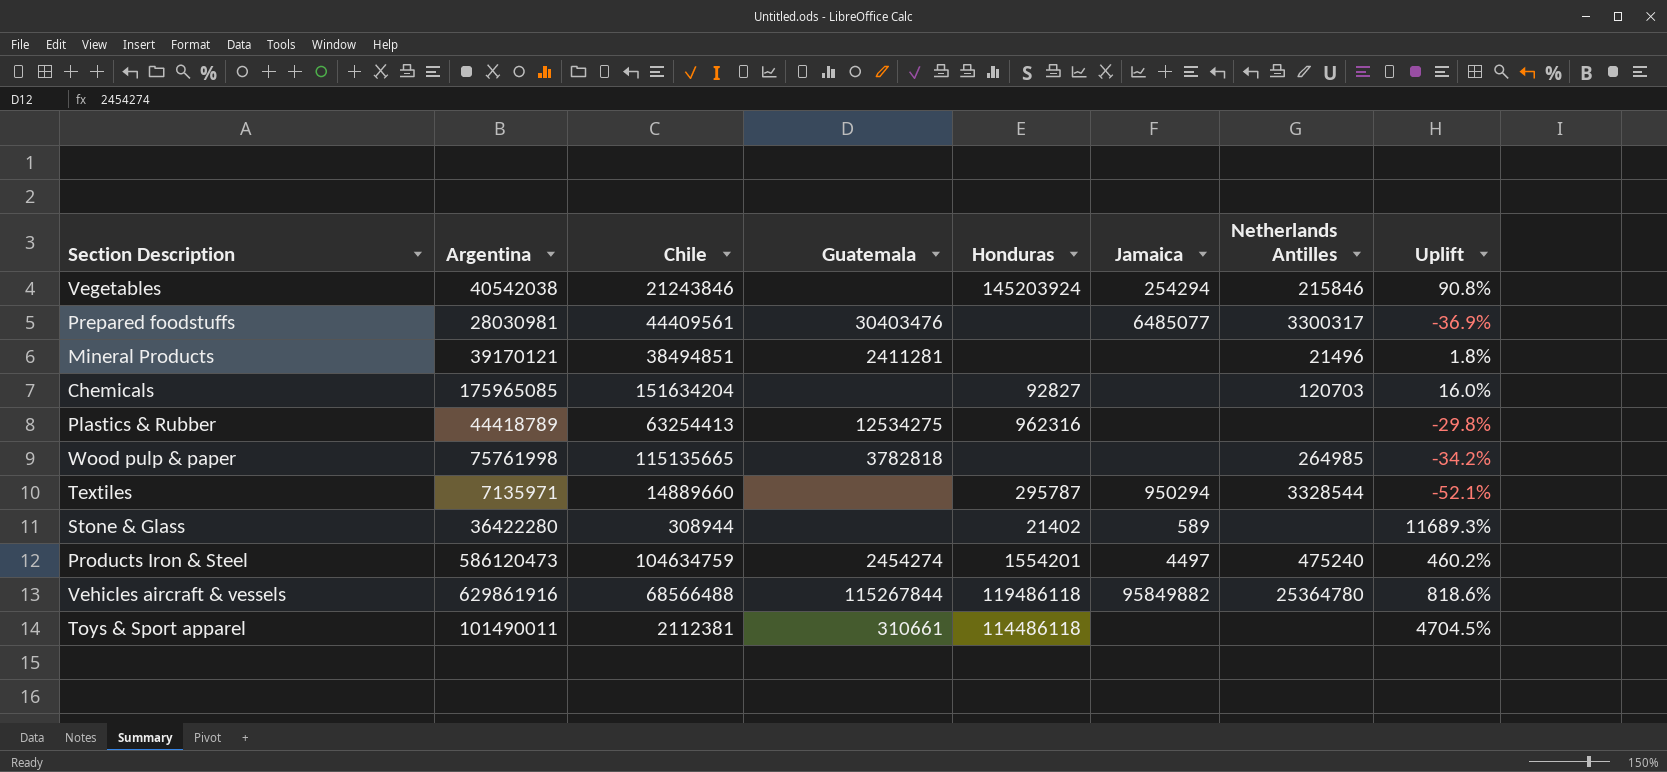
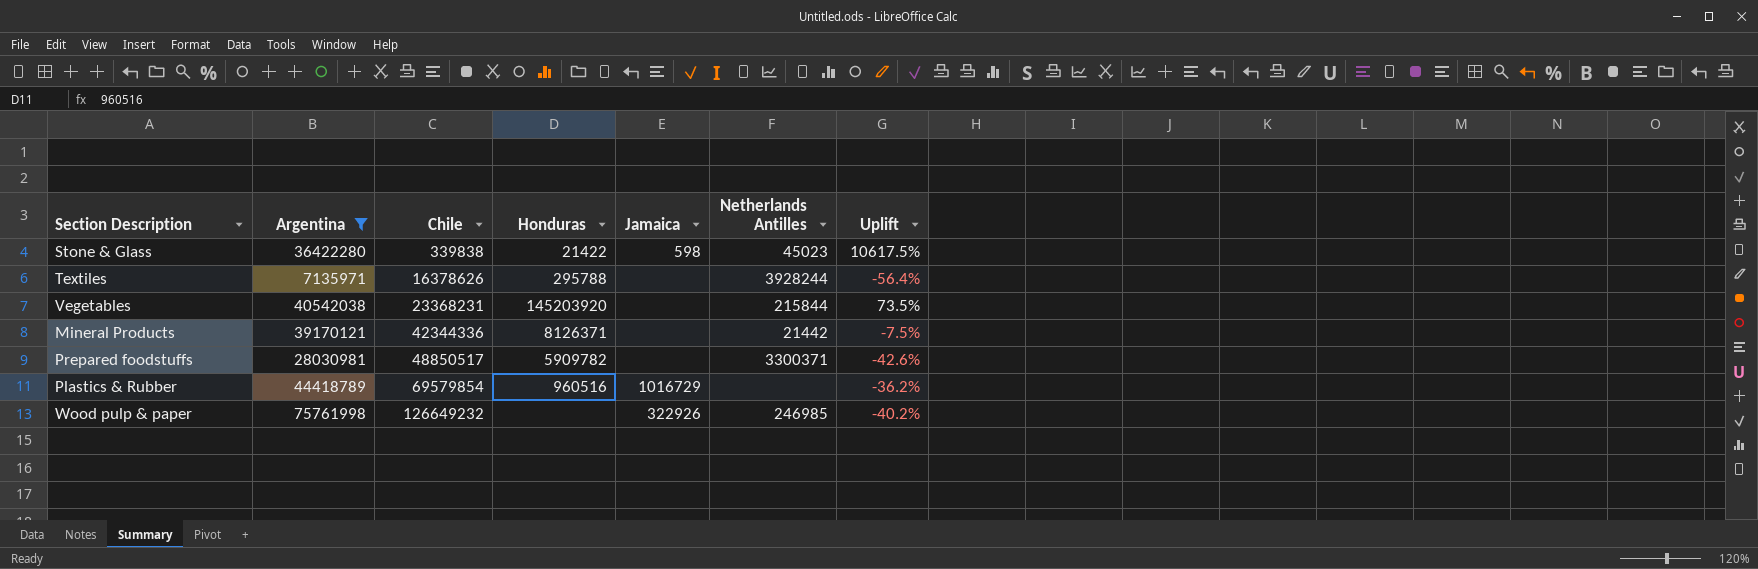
filter: none -> Argentina <= 75761998
row order: none -> Chile ascending
column Guatemala | position: 4 -> none
Stone & Glass | Chile: 308944 -> 339838
Stone & Glass | Honduras: 21402 -> 21422
Stone & Glass | Jamaica: 589 -> 598
Stone & Glass | Netherlands Antilles: none -> 45023
Stone & Glass | Uplift: 11689.3% -> 10617.5%
Textiles | Chile: 14889660 -> 16378626
Textiles | Honduras: 295787 -> 295788
Textiles | Jamaica: 950294 -> none
Textiles | Netherlands Antilles: 3328544 -> 3928244
Textiles | Uplift: -52.1% -> -56.4%
Vegetables | Chile: 21243846 -> 23368231
Vegetables | Honduras: 145203924 -> 145203920
Vegetables | Jamaica: 254294 -> none
Vegetables | Netherlands Antilles: 215846 -> 215844
Vegetables | Uplift: 90.8% -> 73.5%
Mineral Products | Chile: 38494851 -> 42344336
Mineral Products | Honduras: none -> 8126371
Mineral Products | Netherlands Antilles: 21496 -> 21442
Mineral Products | Uplift: 1.8% -> -7.5%
Prepared foodstuffs | Chile: 44409561 -> 48850517
Prepared foodstuffs | Honduras: none -> 5909782
Prepared foodstuffs | Jamaica: 6485077 -> none
Prepared foodstuffs | Netherlands Antilles: 3300317 -> 3300371
Prepared foodstuffs | Uplift: -36.9% -> -42.6%
Plastics & Rubber | Chile: 63254413 -> 69579854
Plastics & Rubber | Honduras: 962316 -> 960516
Plastics & Rubber | Jamaica: none -> 1016729
Plastics & Rubber | Uplift: -29.8% -> -36.2%
Wood pulp & paper | Chile: 115135665 -> 126649232
Wood pulp & paper | Jamaica: none -> 322926
Wood pulp & paper | Netherlands Antilles: 264985 -> 246985
Wood pulp & paper | Uplift: -34.2% -> -40.2%

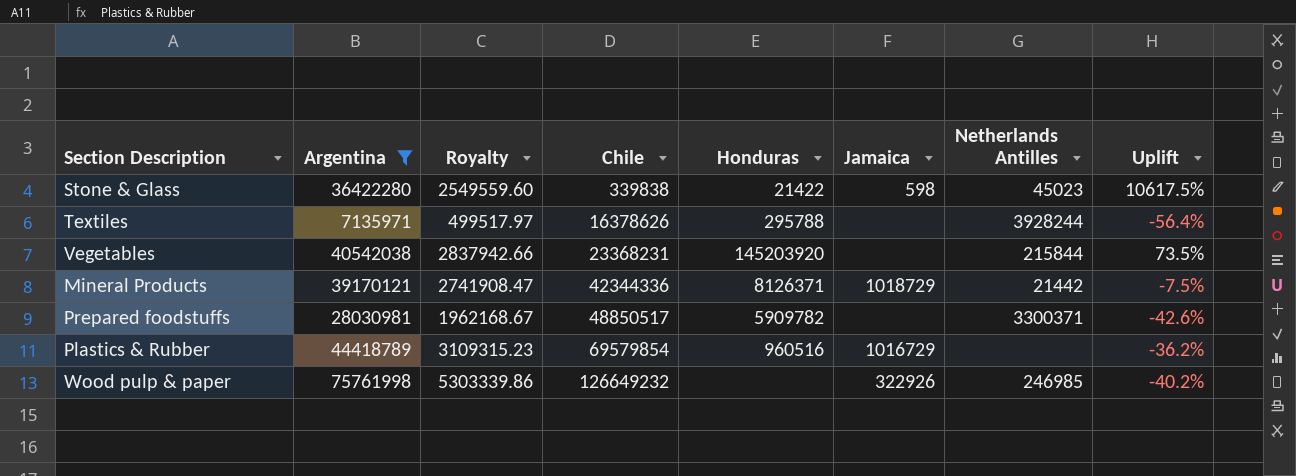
column Royalty | formula: none -> [Argentina] * 0.07
Mineral Products | Jamaica: none -> 1018729

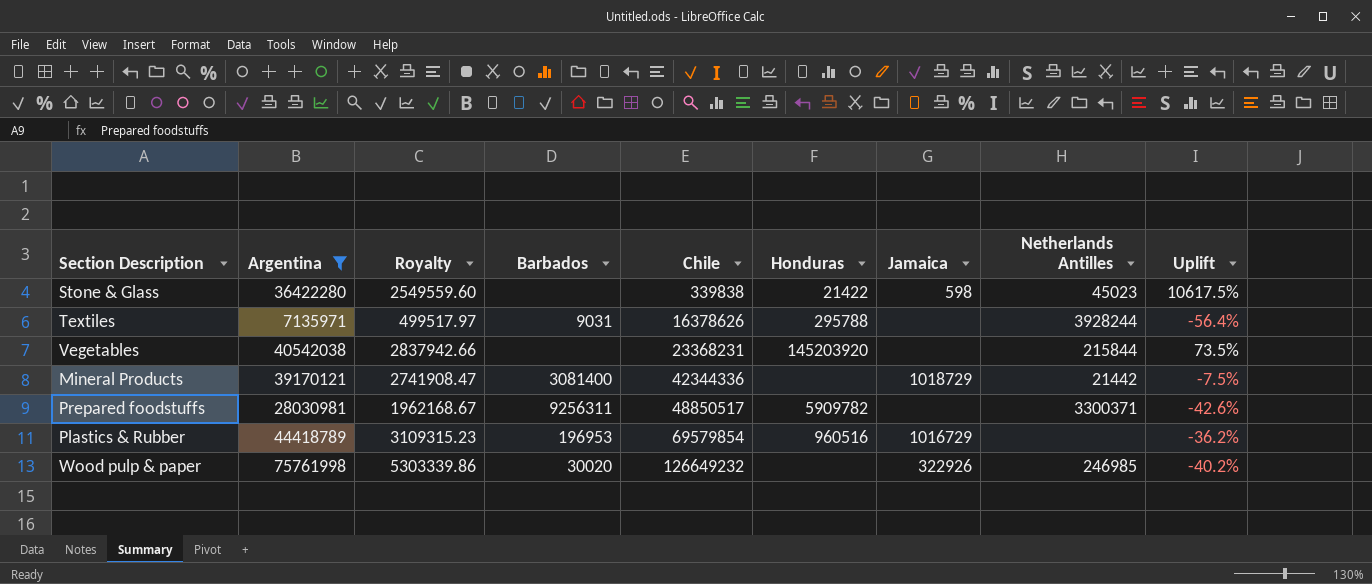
column Barbados | position: none -> 4
Mineral Products | Honduras: 8126371 -> none

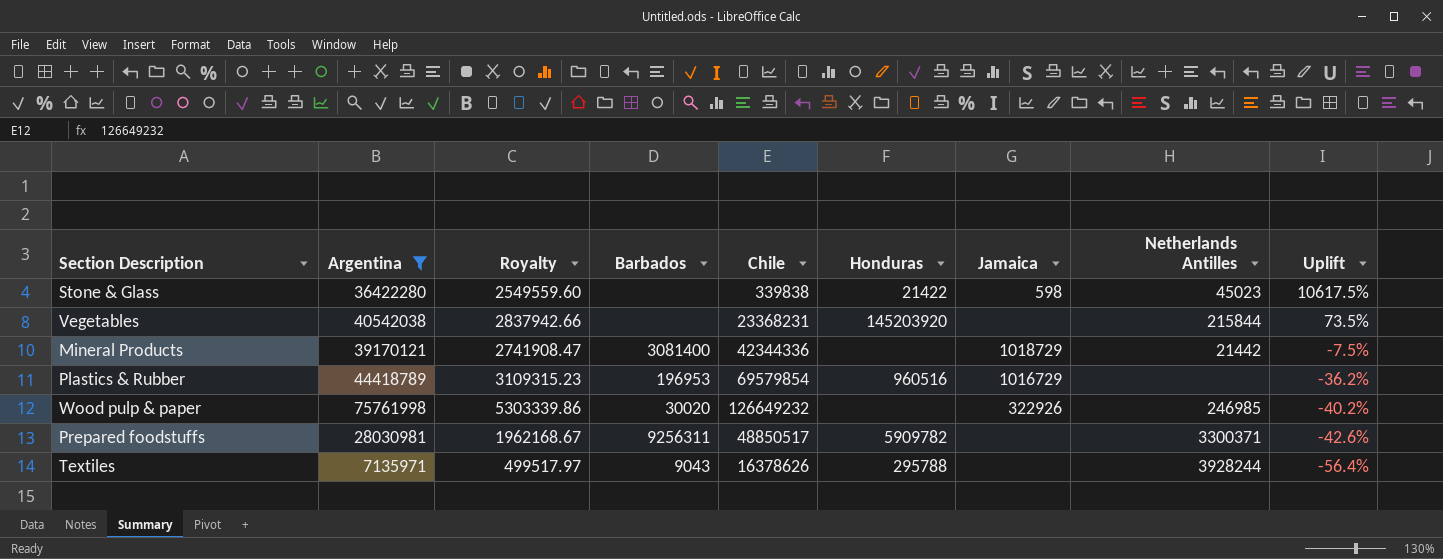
row order: Chile ascending -> Uplift descending
Textiles | Barbados: 9031 -> 9043

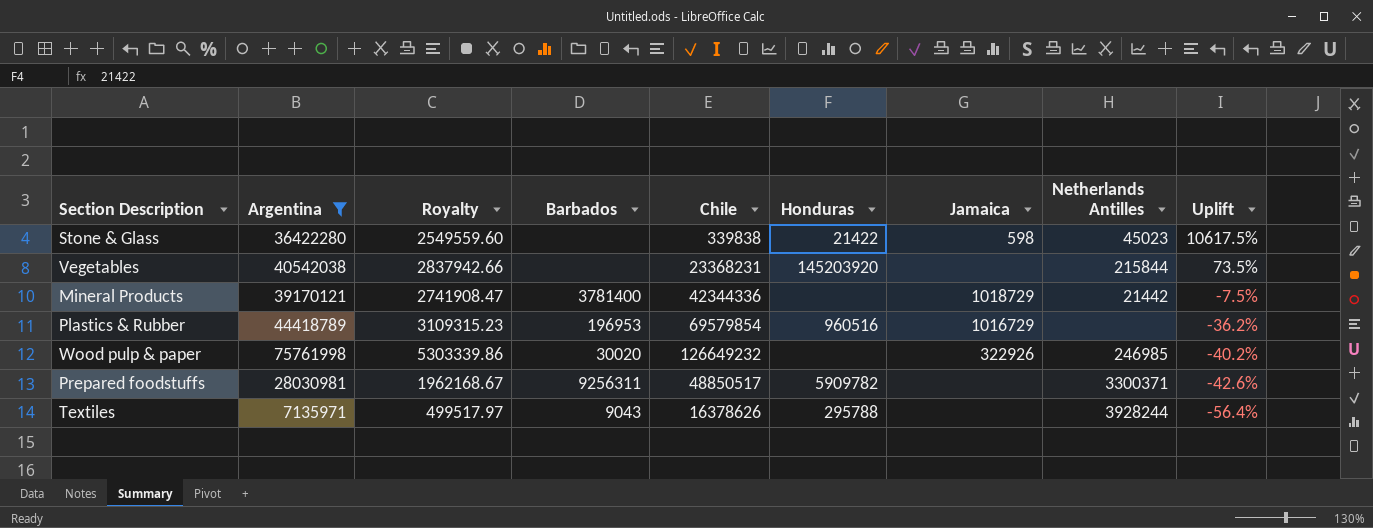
Mineral Products | Barbados: 3081400 -> 3781400

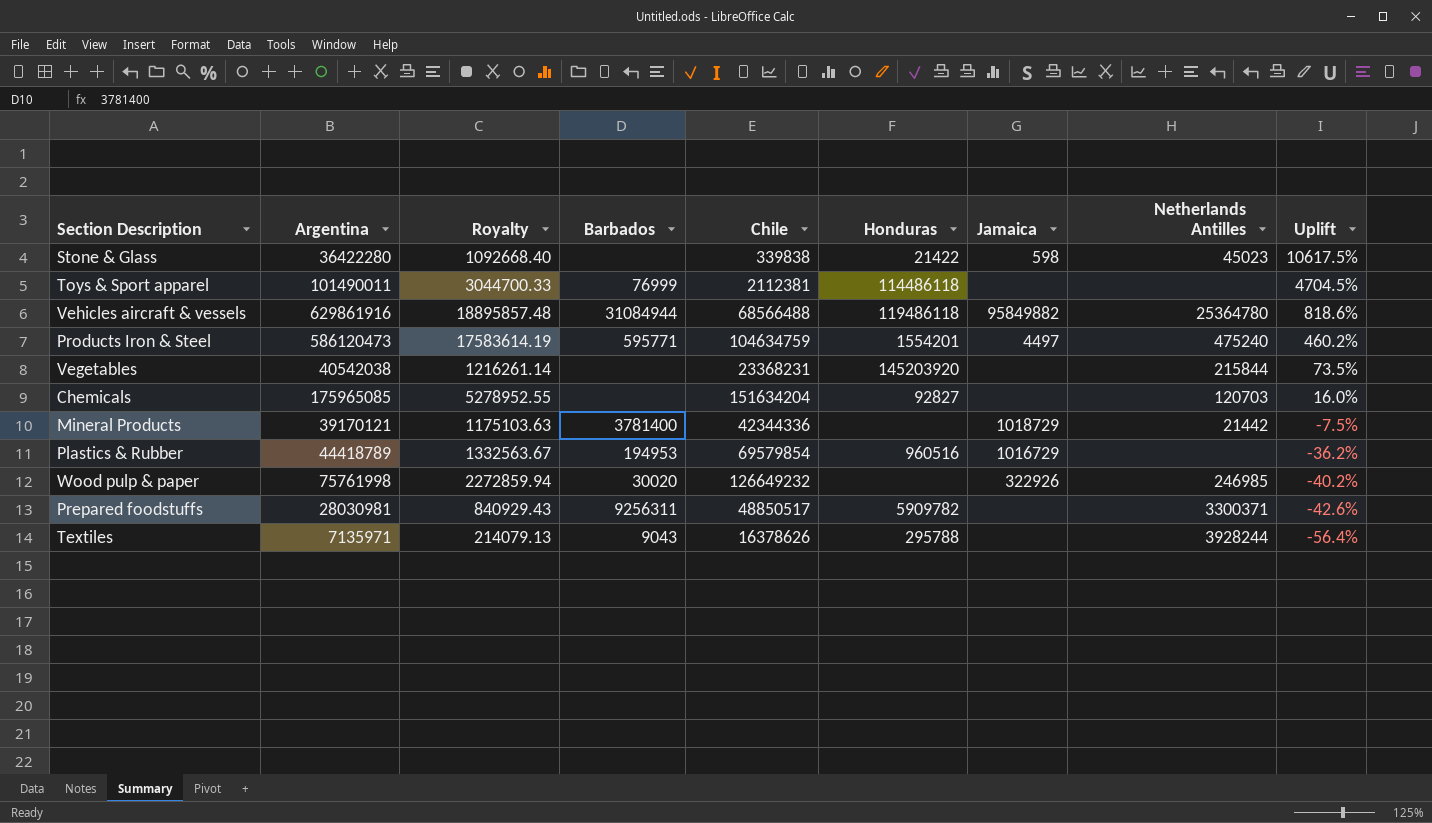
filter: Argentina <= 75761998 -> none
column Royalty | formula: [Argentina] * 0.07 -> [Argentina] * 0.03
Plastics & Rubber | Barbados: 196953 -> 194953

